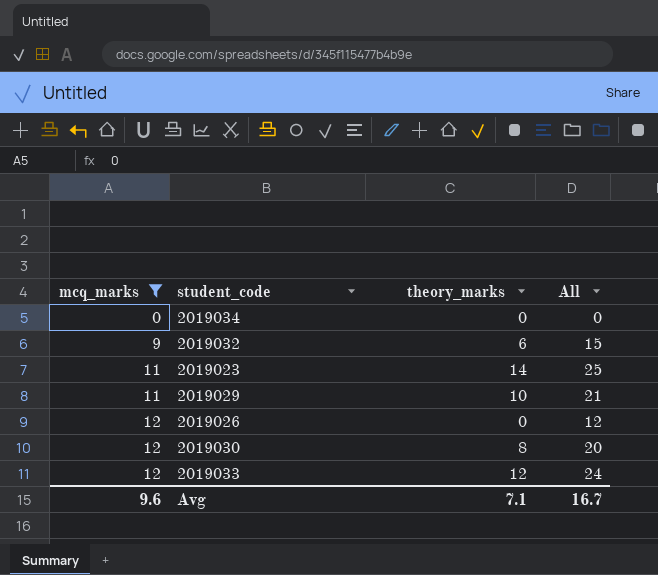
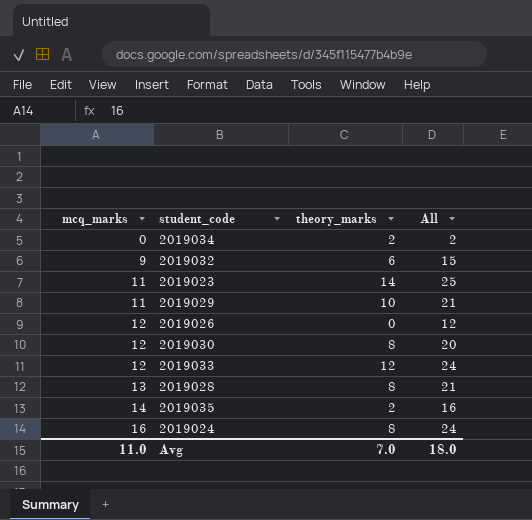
filter: mcq_marks <= 12 -> none
2019034 | theory_marks: 0 -> 2
2019034 | All: 0 -> 2
Avg | mcq_marks: 9.6 -> 11.0
Avg | theory_marks: 7.1 -> 7.0
Avg | All: 16.7 -> 18.0

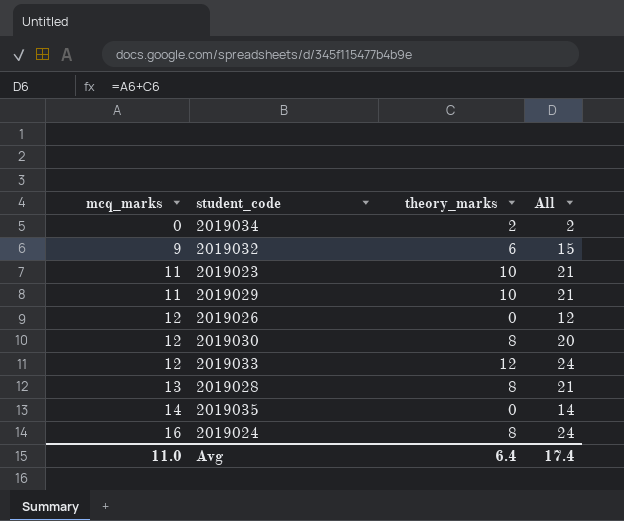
2019023 | theory_marks: 14 -> 10
2019023 | All: 25 -> 21
2019035 | theory_marks: 2 -> 0
2019035 | All: 16 -> 14
Avg | theory_marks: 7.0 -> 6.4
Avg | All: 18.0 -> 17.4

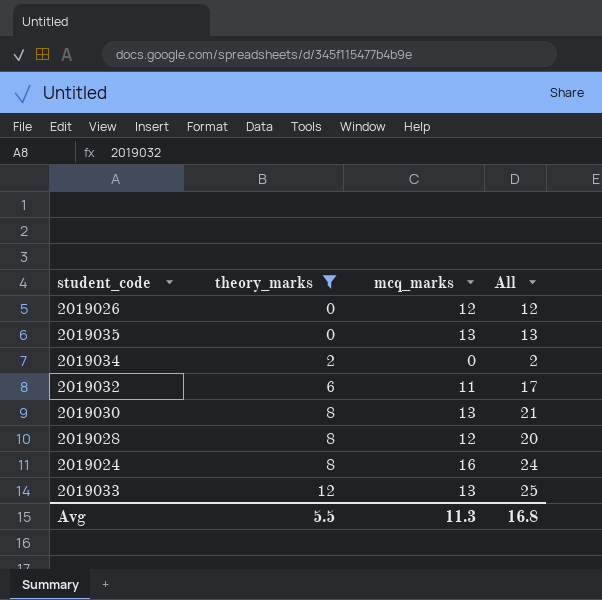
filter: none -> theory_marks != 10
row order: mcq_marks ascending -> theory_marks ascending
column mcq_marks | position: 1 -> 3
2019035 | mcq_marks: 14 -> 13
2019035 | All: 14 -> 13
2019032 | mcq_marks: 9 -> 11
2019032 | All: 15 -> 17
2019030 | mcq_marks: 12 -> 13
2019030 | All: 20 -> 21
2019028 | mcq_marks: 13 -> 12
2019028 | All: 21 -> 20
2019033 | mcq_marks: 12 -> 13
2019033 | All: 24 -> 25
Avg | theory_marks: 6.4 -> 5.5
Avg | mcq_marks: 11.0 -> 11.3
Avg | All: 17.4 -> 16.8

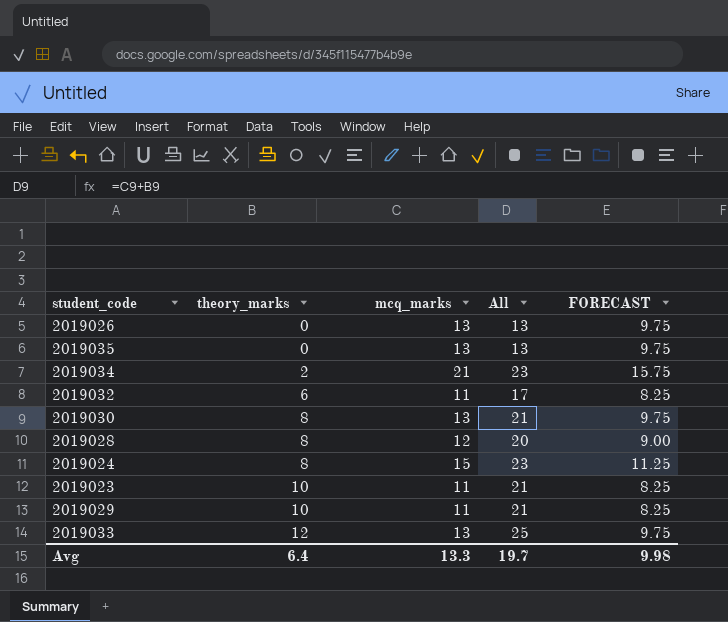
filter: theory_marks != 10 -> none
column FORECAST | formula: none -> [mcq_marks] * 0.75
2019026 | mcq_marks: 12 -> 13
2019026 | All: 12 -> 13
2019034 | mcq_marks: 0 -> 21
2019034 | All: 2 -> 23
2019024 | mcq_marks: 16 -> 15
2019024 | All: 24 -> 23
Avg | theory_marks: 5.5 -> 6.4
Avg | mcq_marks: 11.3 -> 13.3
Avg | All: 16.8 -> 19.7

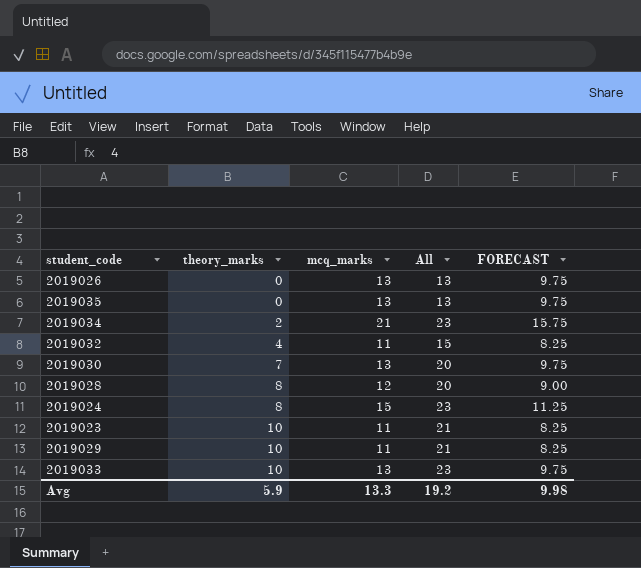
2019032 | theory_marks: 6 -> 4
2019032 | All: 17 -> 15
2019030 | theory_marks: 8 -> 7
2019030 | All: 21 -> 20
2019033 | theory_marks: 12 -> 10
2019033 | All: 25 -> 23
Avg | theory_marks: 6.4 -> 5.9
Avg | All: 19.7 -> 19.2

